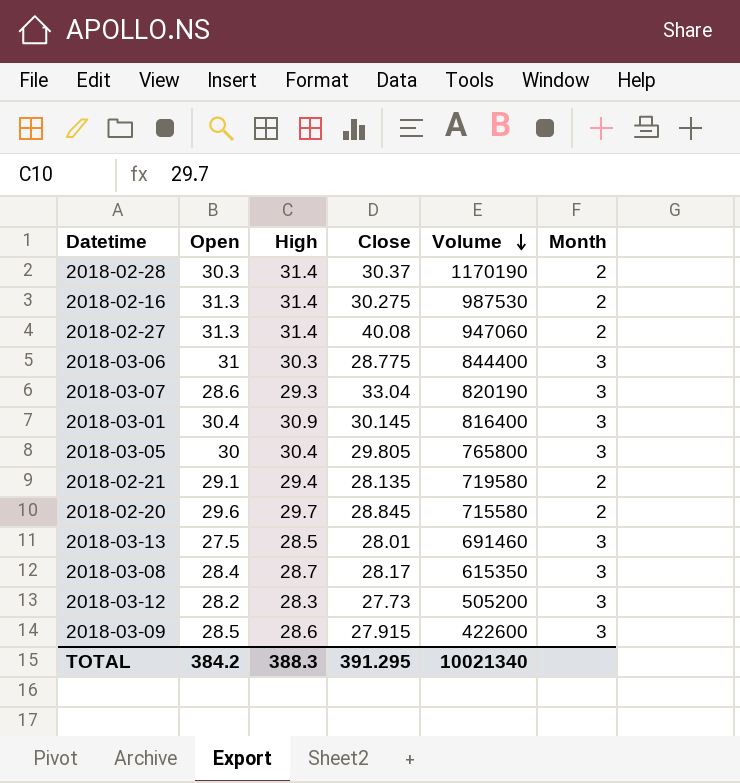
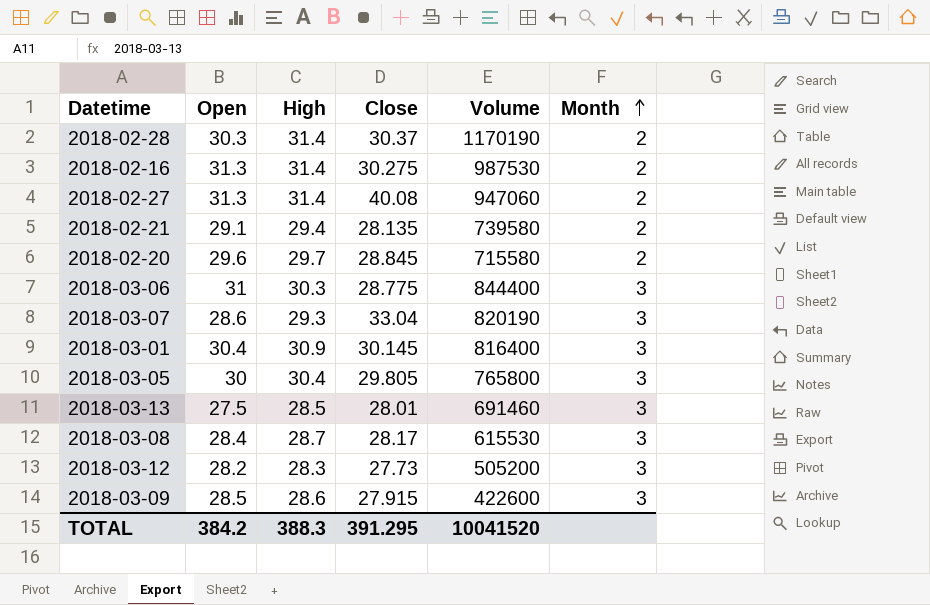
row order: Volume descending -> Month ascending
2018-02-21 | Volume: 719580 -> 739580
2018-03-08 | Volume: 615350 -> 615530
TOTAL | Volume: 10021340 -> 10041520

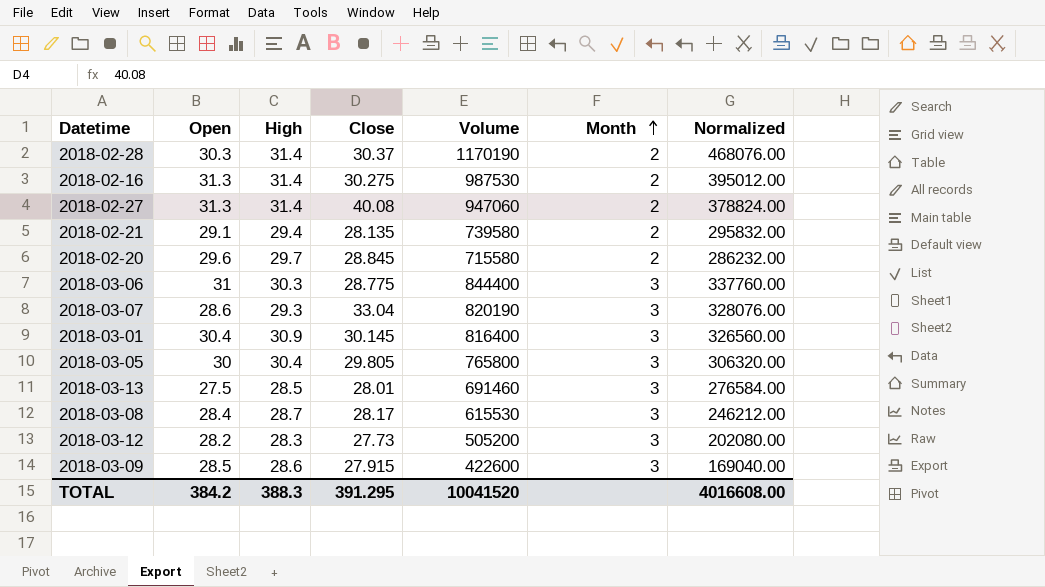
column Normalized | formula: none -> [Volume] * 0.4

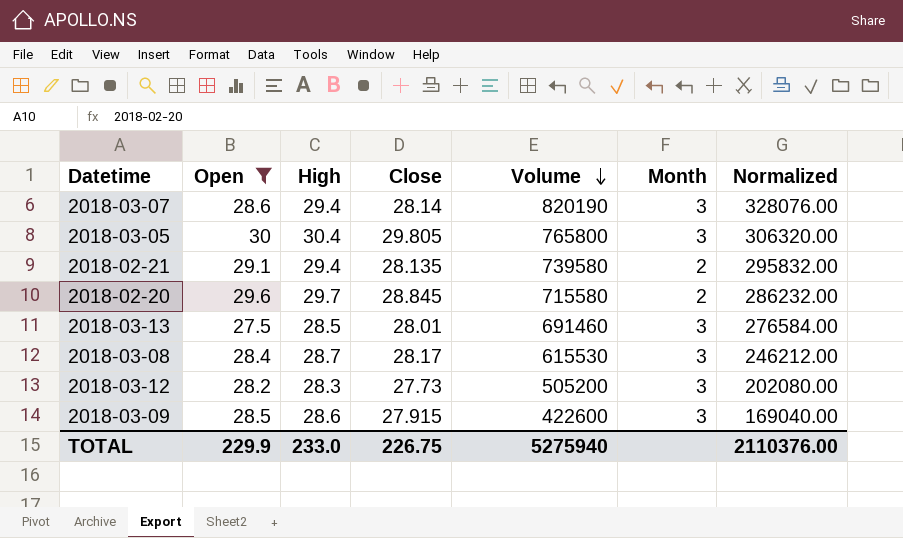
filter: none -> Open <= 30
row order: Month ascending -> Volume descending
2018-03-07 | High: 29.3 -> 29.4
2018-03-07 | Close: 33.04 -> 28.14
TOTAL | Open: 384.2 -> 229.9
TOTAL | High: 388.3 -> 233.0
TOTAL | Close: 391.295 -> 226.75
TOTAL | Volume: 10041520 -> 5275940
TOTAL | Normalized: 4016608.00 -> 2110376.00

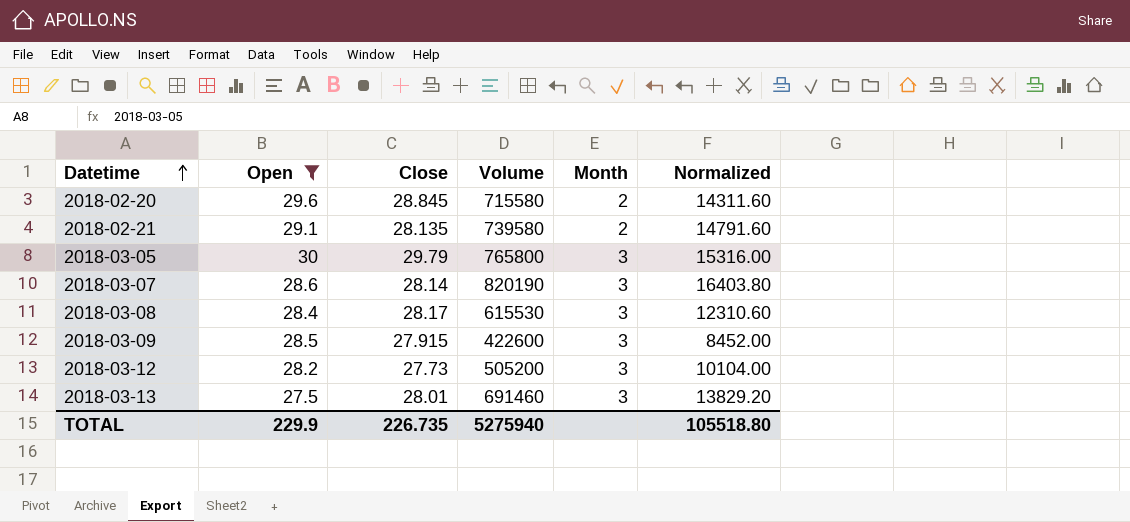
row order: Volume descending -> Datetime ascending
column High | position: 3 -> none
column Normalized | formula: [Volume] * 0.4 -> [Volume] * 0.02
2018-03-05 | Close: 29.805 -> 29.79
TOTAL | Close: 226.75 -> 226.735
TOTAL | Normalized: 2110376.00 -> 105518.80

